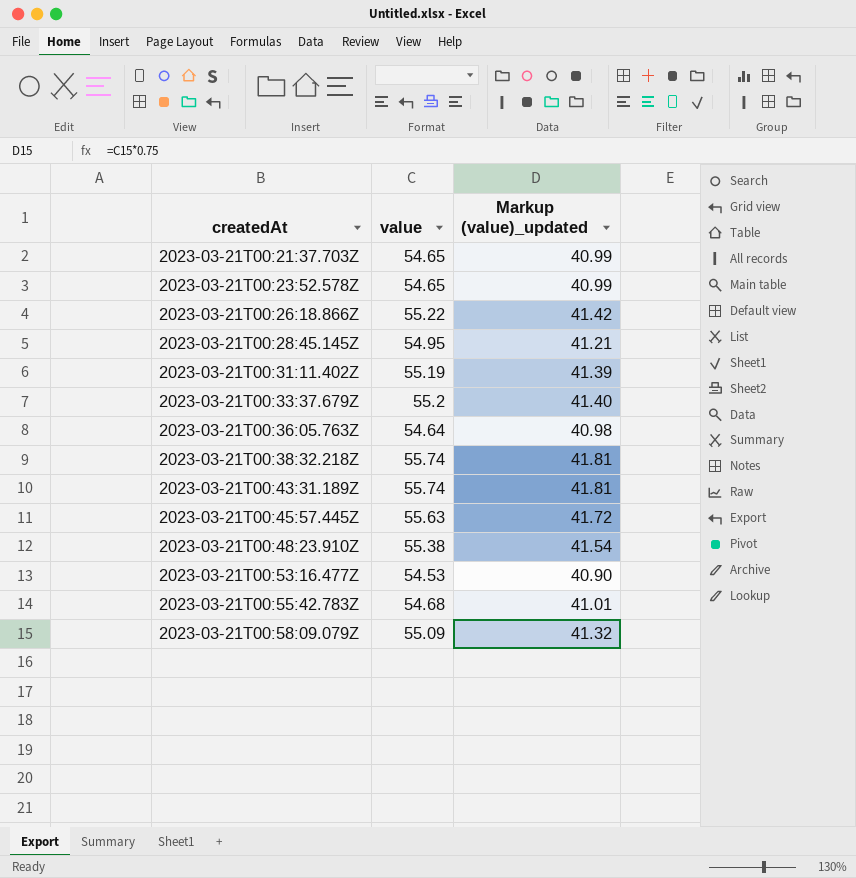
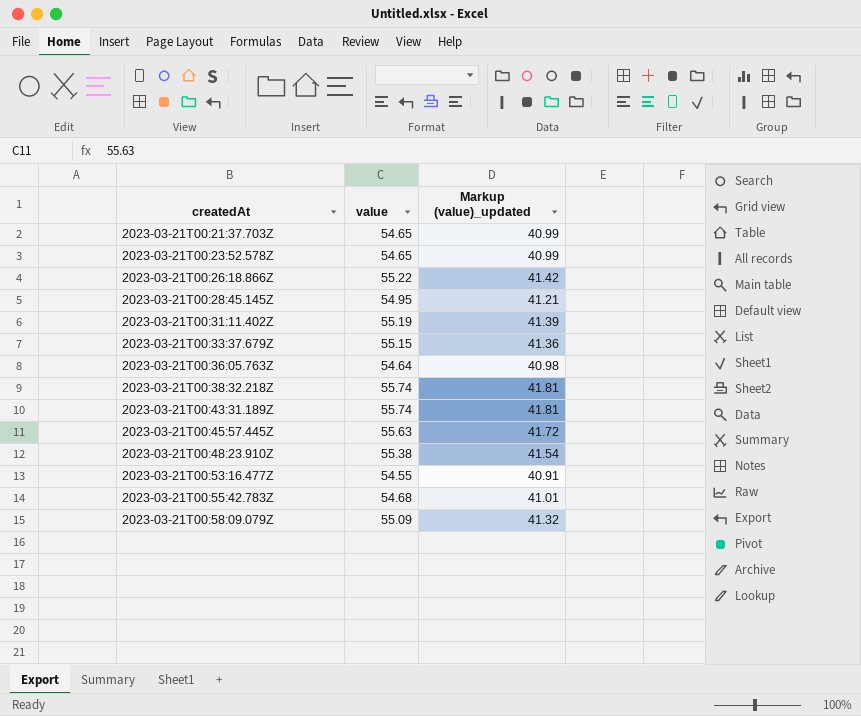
2023-03-21T00:33:37.679Z | value: 55.2 -> 55.15
2023-03-21T00:33:37.679Z | Markup (value)_updated: 41.40 -> 41.36
2023-03-21T00:53:16.477Z | value: 54.53 -> 54.55
2023-03-21T00:53:16.477Z | Markup (value)_updated: 40.90 -> 40.91

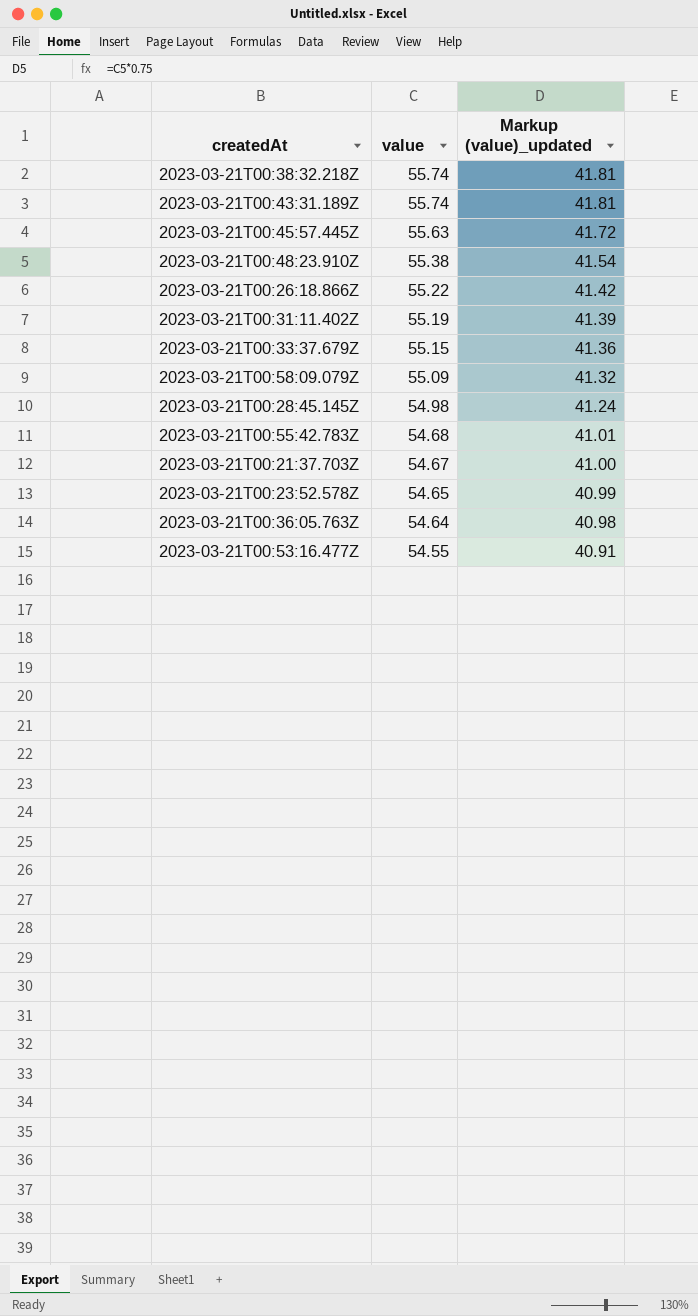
row order: createdAt ascending -> value descending
2023-03-21T00:28:45.145Z | value: 54.95 -> 54.98
2023-03-21T00:28:45.145Z | Markup (value)_updated: 41.21 -> 41.24
2023-03-21T00:21:37.703Z | value: 54.65 -> 54.67
2023-03-21T00:21:37.703Z | Markup (value)_updated: 40.99 -> 41.00

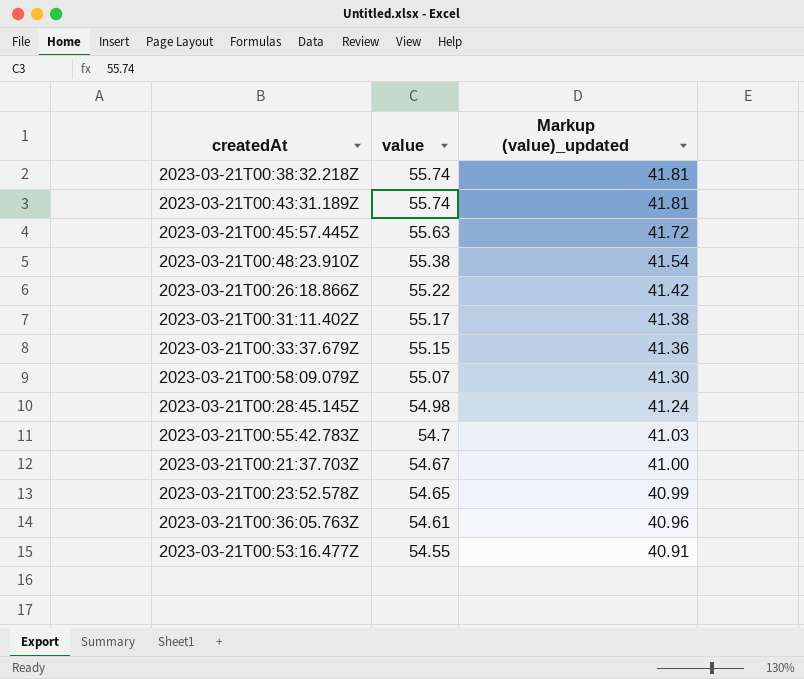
2023-03-21T00:31:11.402Z | value: 55.19 -> 55.17
2023-03-21T00:31:11.402Z | Markup (value)_updated: 41.39 -> 41.38
2023-03-21T00:58:09.079Z | value: 55.09 -> 55.07
2023-03-21T00:58:09.079Z | Markup (value)_updated: 41.32 -> 41.30
2023-03-21T00:55:42.783Z | value: 54.68 -> 54.7
2023-03-21T00:55:42.783Z | Markup (value)_updated: 41.01 -> 41.03
2023-03-21T00:36:05.763Z | value: 54.64 -> 54.61
2023-03-21T00:36:05.763Z | Markup (value)_updated: 40.98 -> 40.96

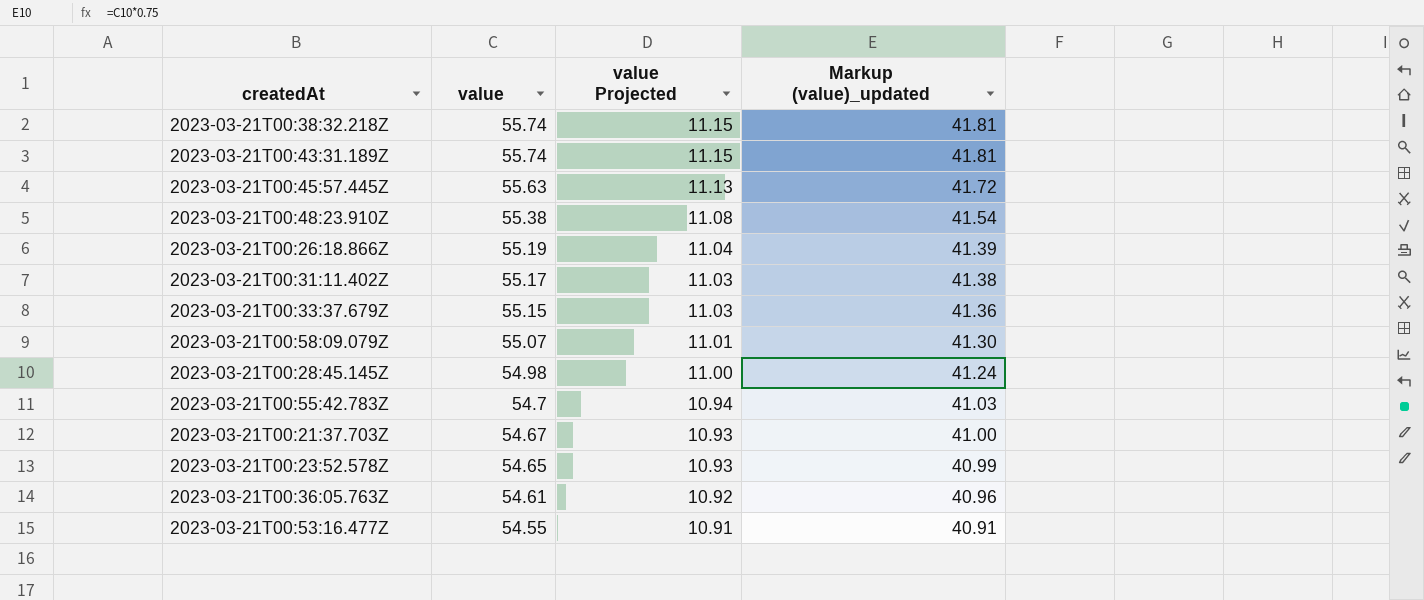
column value Projected | formula: none -> [value] * 0.2
2023-03-21T00:26:18.866Z | value: 55.22 -> 55.19
2023-03-21T00:26:18.866Z | Markup (value)_updated: 41.42 -> 41.39

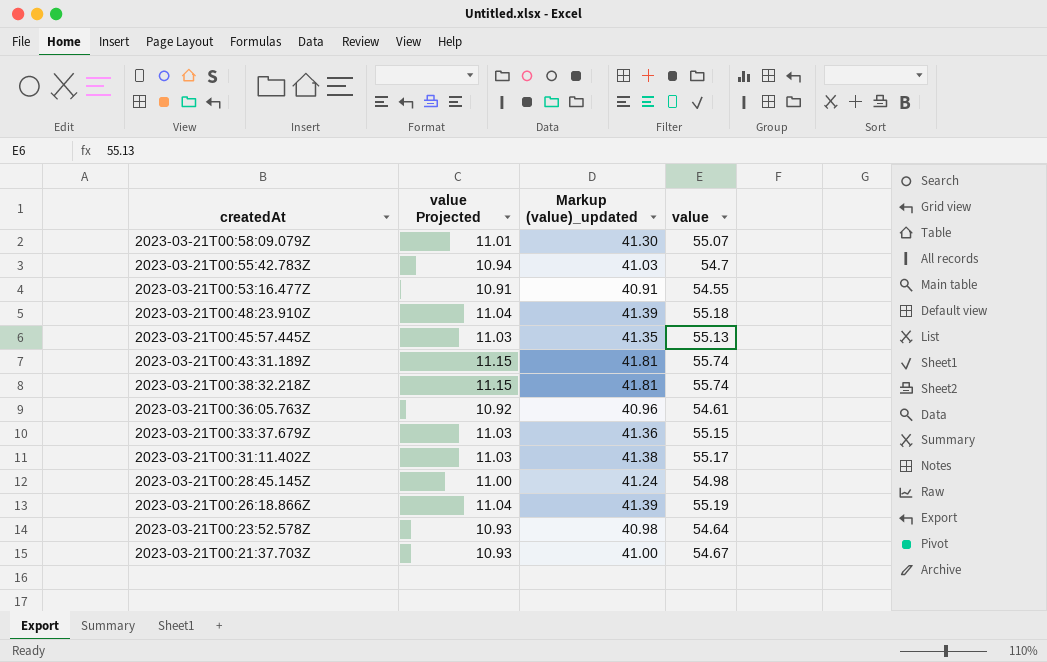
row order: value descending -> createdAt descending
column value | position: 2 -> 4
2023-03-21T00:48:23.910Z | value Projected: 11.08 -> 11.04
2023-03-21T00:48:23.910Z | Markup (value)_updated: 41.54 -> 41.39
2023-03-21T00:48:23.910Z | value: 55.38 -> 55.18
2023-03-21T00:45:57.445Z | value Projected: 11.13 -> 11.03
2023-03-21T00:45:57.445Z | Markup (value)_updated: 41.72 -> 41.35
2023-03-21T00:45:57.445Z | value: 55.63 -> 55.13
2023-03-21T00:23:52.578Z | Markup (value)_updated: 40.99 -> 40.98
2023-03-21T00:23:52.578Z | value: 54.65 -> 54.64

